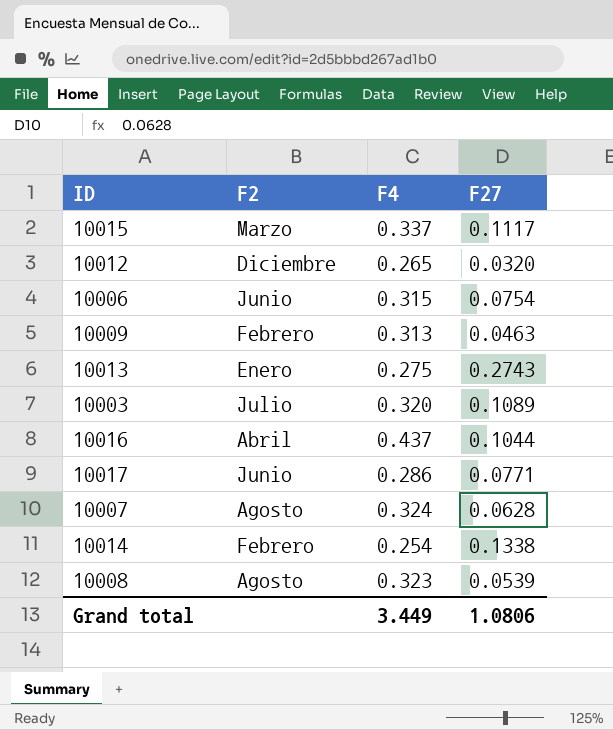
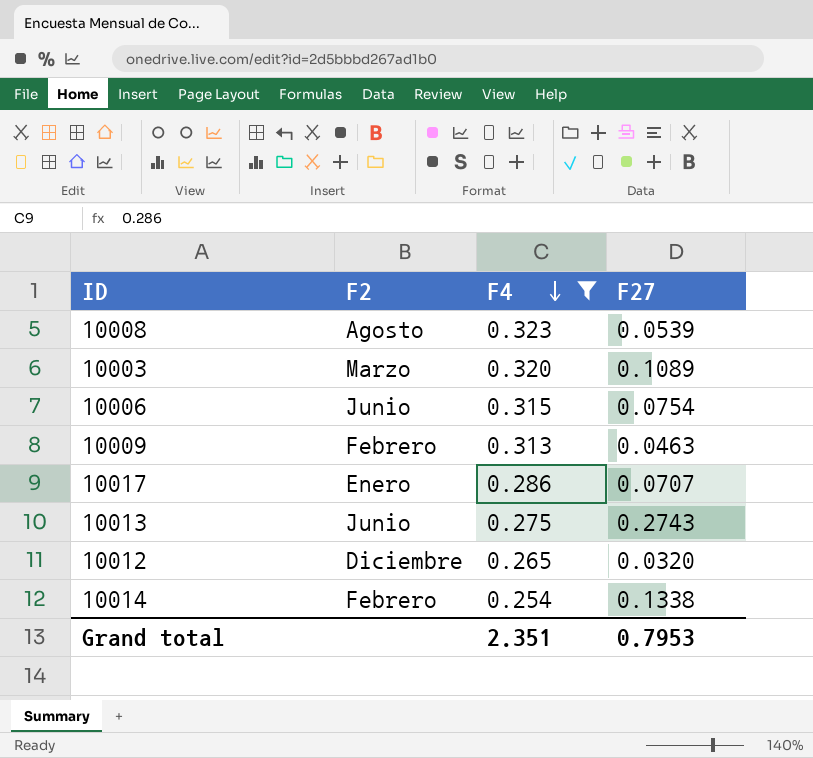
filter: none -> F4 <= 0.323
row order: none -> F4 descending
10003 | F2: Julio -> Marzo
10017 | F2: Junio -> Enero
10017 | F27: 0.0771 -> 0.0707
10013 | F2: Enero -> Junio
Grand total | F4: 3.449 -> 2.351
Grand total | F27: 1.0806 -> 0.7953

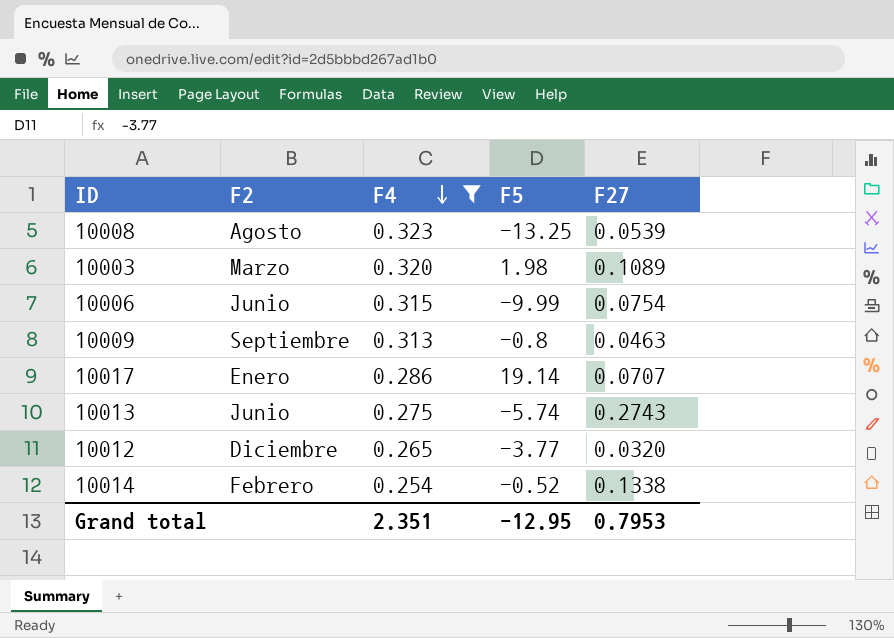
column F5 | position: none -> 4
10009 | F2: Febrero -> Septiembre

